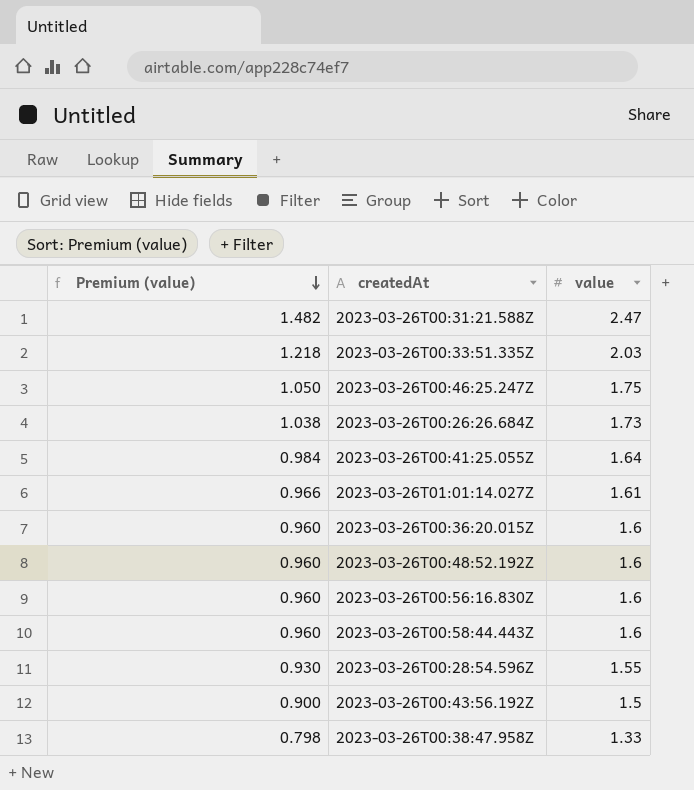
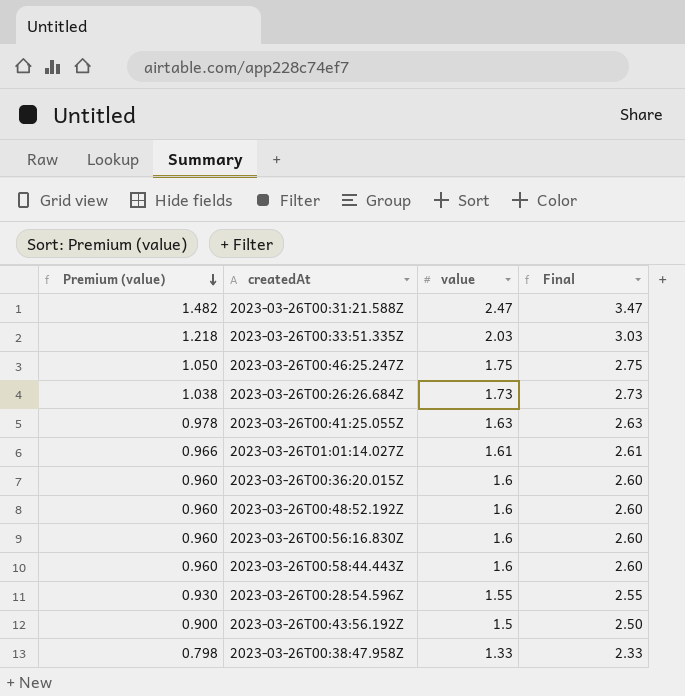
column Final | formula: none -> [value] + 1
2023-03-26T00:41:25.055Z | Premium (value): 0.984 -> 0.978
2023-03-26T00:41:25.055Z | value: 1.64 -> 1.63

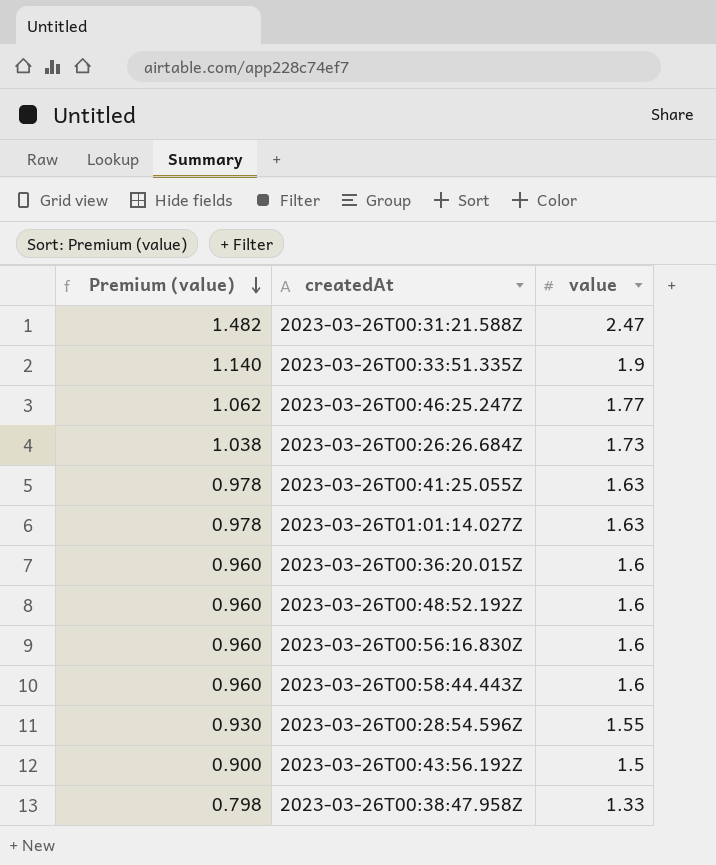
column Final | formula: [value] + 1 -> none
2023-03-26T00:33:51.335Z | Premium (value): 1.218 -> 1.140
2023-03-26T00:33:51.335Z | value: 2.03 -> 1.9
2023-03-26T00:46:25.247Z | Premium (value): 1.050 -> 1.062
2023-03-26T00:46:25.247Z | value: 1.75 -> 1.77
2023-03-26T01:01:14.027Z | Premium (value): 0.966 -> 0.978
2023-03-26T01:01:14.027Z | value: 1.61 -> 1.63

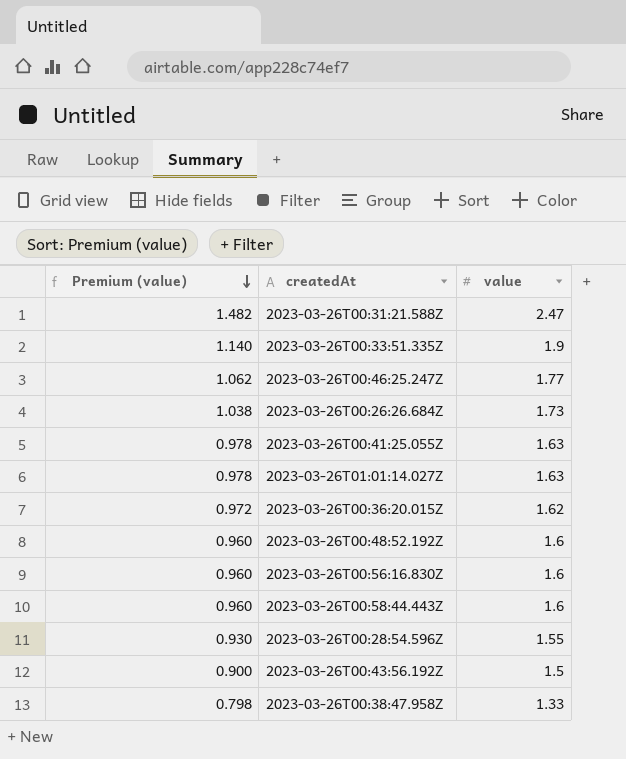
2023-03-26T00:36:20.015Z | Premium (value): 0.960 -> 0.972
2023-03-26T00:36:20.015Z | value: 1.6 -> 1.62

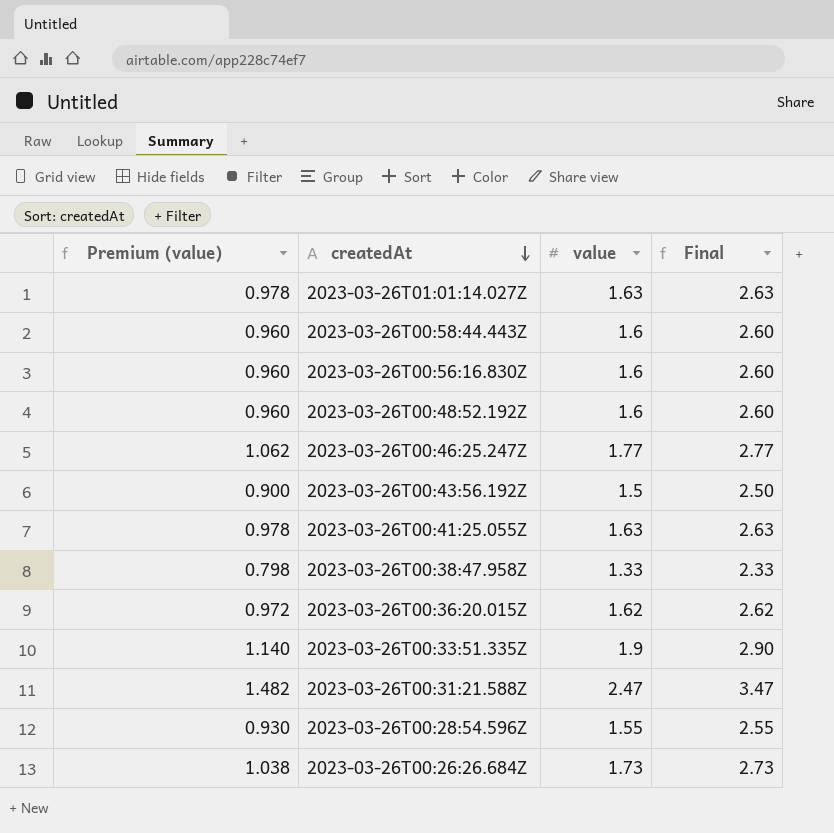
row order: Premium (value) descending -> createdAt descending
column Final | formula: none -> [value] + 1

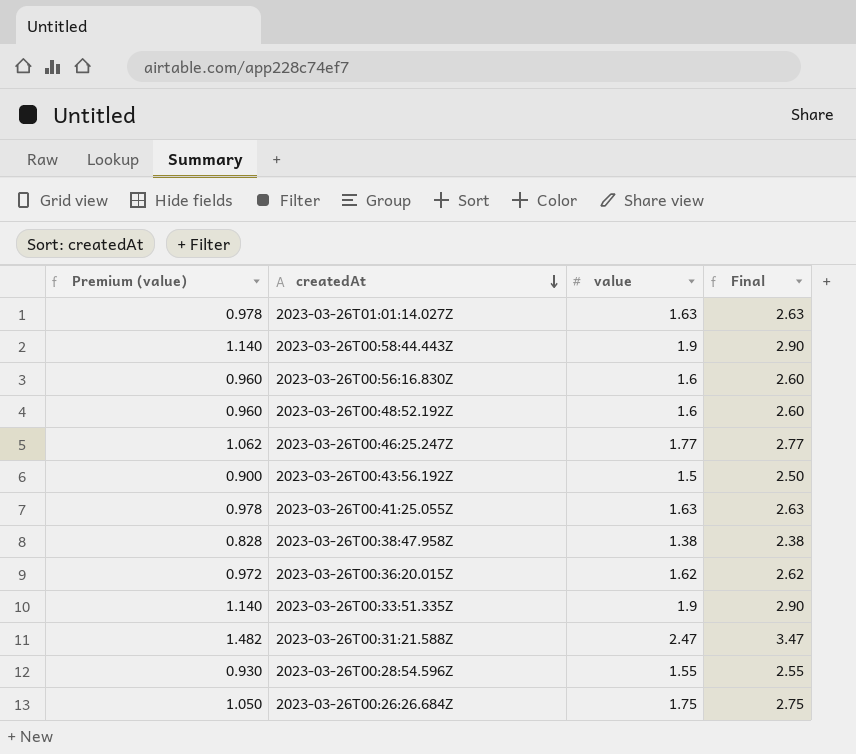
2023-03-26T00:58:44.443Z | Premium (value): 0.960 -> 1.140
2023-03-26T00:58:44.443Z | value: 1.6 -> 1.9
2023-03-26T00:58:44.443Z | Final: 2.60 -> 2.90
2023-03-26T00:38:47.958Z | Premium (value): 0.798 -> 0.828
2023-03-26T00:38:47.958Z | value: 1.33 -> 1.38
2023-03-26T00:38:47.958Z | Final: 2.33 -> 2.38
2023-03-26T00:26:26.684Z | Premium (value): 1.038 -> 1.050
2023-03-26T00:26:26.684Z | value: 1.73 -> 1.75
2023-03-26T00:26:26.684Z | Final: 2.73 -> 2.75

